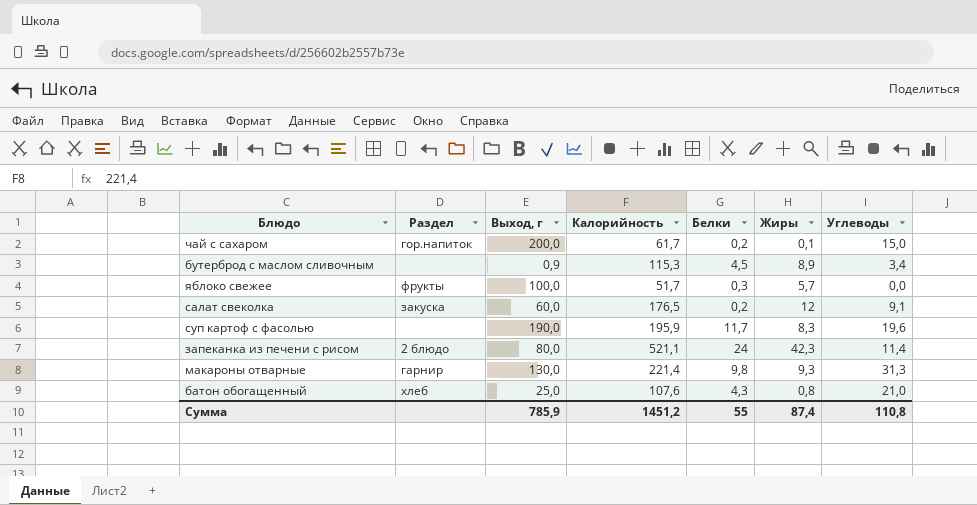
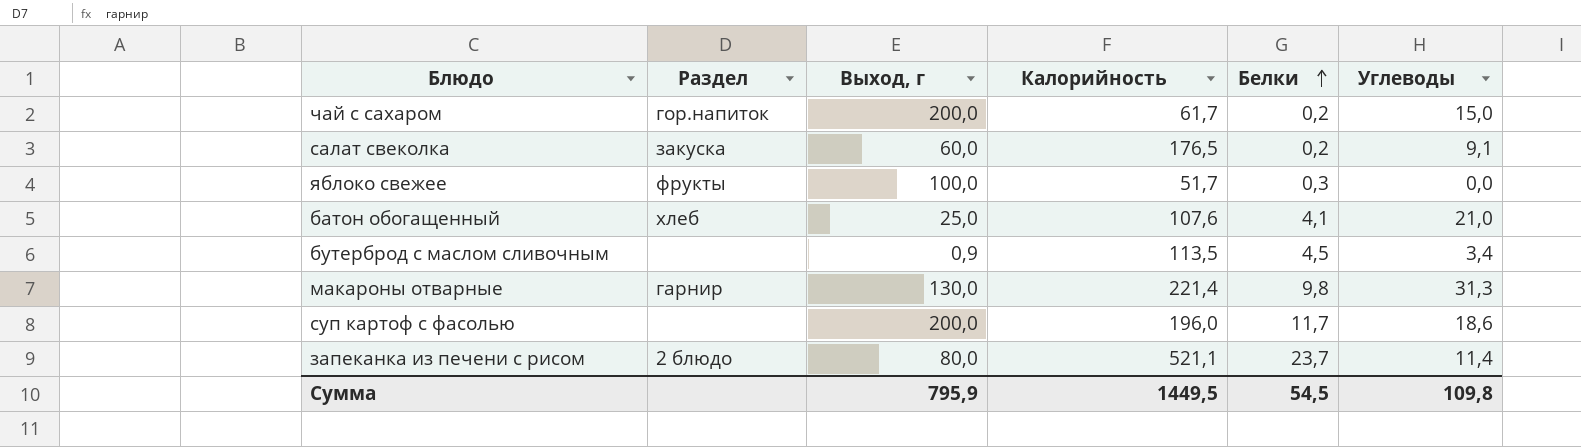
row order: none -> Белки ascending
column Жиры | position: 6 -> none
батон обогащенный | Белки: 4,3 -> 4,1
бутерброд с маслом сливочным | Калорийность: 115,3 -> 113,5
суп картоф с фасолью | Выход, г: 190,0 -> 200,0
суп картоф с фасолью | Калорийность: 195,9 -> 196,0
суп картоф с фасолью | Углеводы: 19,6 -> 18,6
запеканка из печени с рисом | Белки: 24 -> 23,7
Сумма | Выход, г: 785,9 -> 795,9
Сумма | Калорийность: 1451,2 -> 1449,5
Сумма | Белки: 55 -> 54,5
Сумма | Углеводы: 110,8 -> 109,8

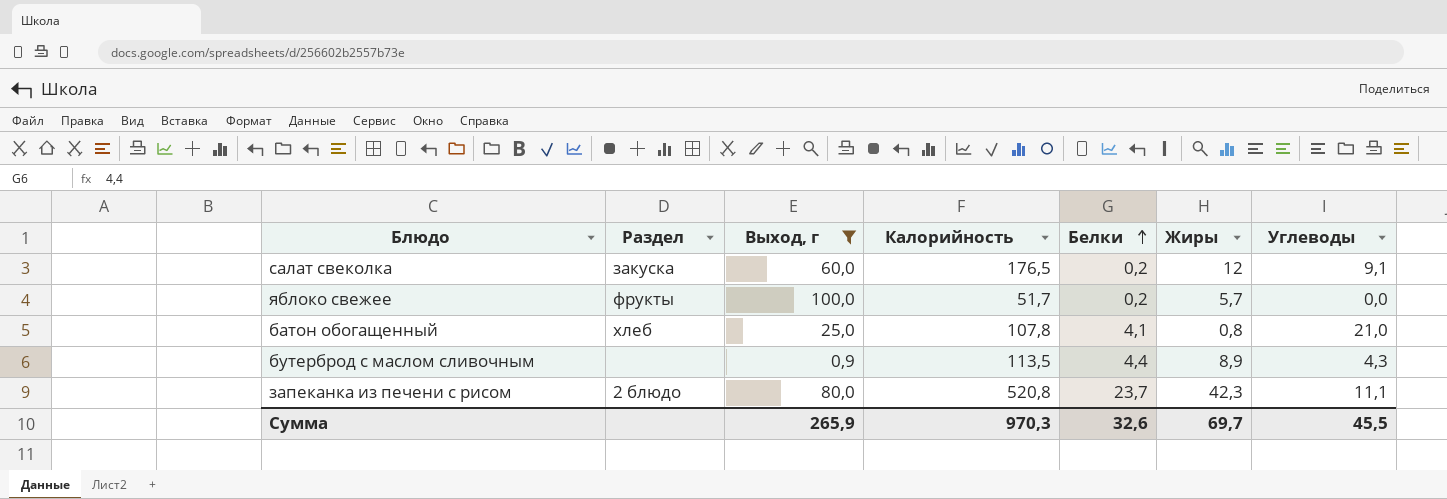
filter: none -> Выход, г <= 100,0
column Жиры | position: none -> 6
яблоко свежее | Белки: 0,3 -> 0,2
батон обогащенный | Калорийность: 107,6 -> 107,8
бутерброд с маслом сливочным | Белки: 4,5 -> 4,4
бутерброд с маслом сливочным | Углеводы: 3,4 -> 4,3
запеканка из печени с рисом | Калорийность: 521,1 -> 520,8
запеканка из печени с рисом | Углеводы: 11,4 -> 11,1
Сумма | Выход, г: 795,9 -> 265,9
Сумма | Калорийность: 1449,5 -> 970,3
Сумма | Белки: 54,5 -> 32,6
Сумма | Углеводы: 109,8 -> 45,5

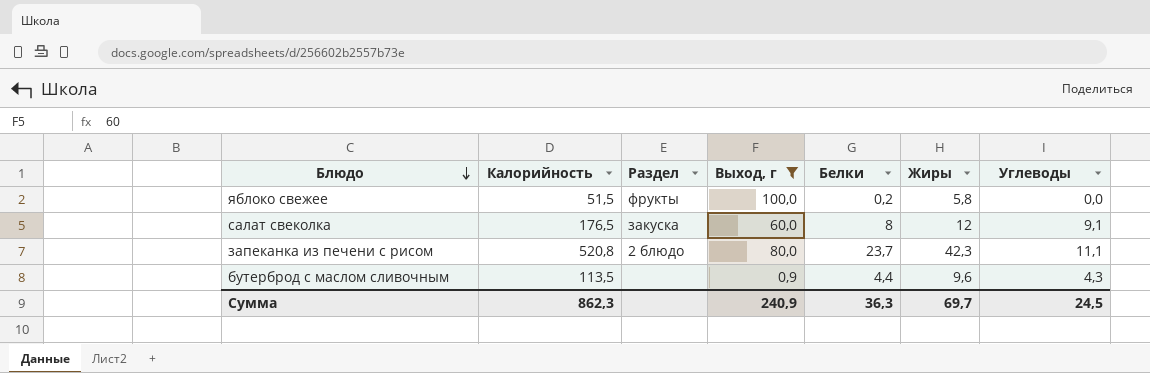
row order: Белки ascending -> Блюдо descending
column Калорийность | position: 4 -> 2
row батон обогащенный: хлеб | 25,0 | 107,8 | 4,1 | 0,8 | 21,0 -> none
яблоко свежее | Калорийность: 51,7 -> 51,5
яблоко свежее | Жиры: 5,7 -> 5,8
салат свеколка | Белки: 0,2 -> 8
бутерброд с маслом сливочным | Жиры: 8,9 -> 9,6
Сумма | Калорийность: 970,3 -> 862,3
Сумма | Выход, г: 265,9 -> 240,9
Сумма | Белки: 32,6 -> 36,3
Сумма | Углеводы: 45,5 -> 24,5

